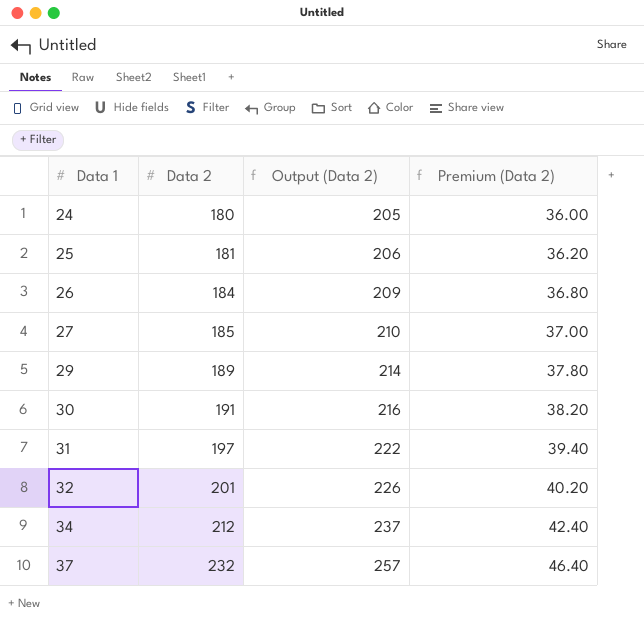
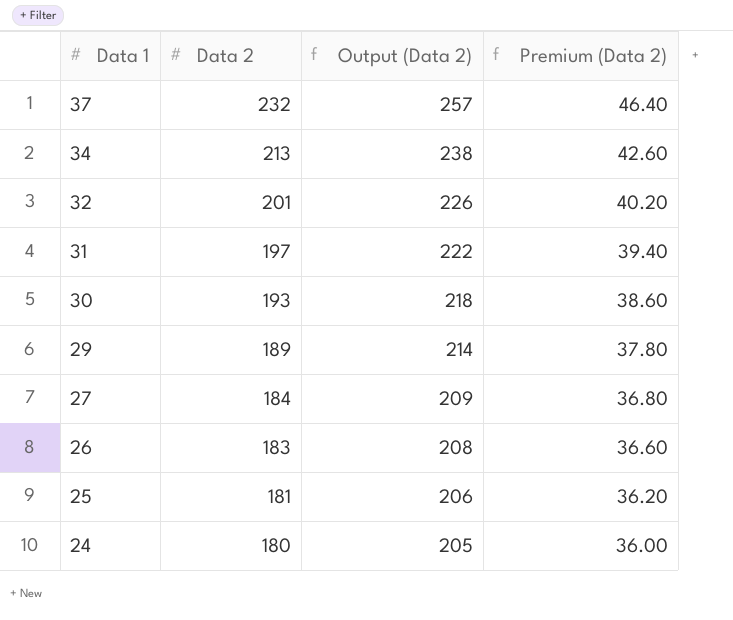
row order: Data 1 ascending -> Data 1 descending
34 | Data 2: 212 -> 213
34 | Output (Data 2): 237 -> 238
34 | Premium (Data 2): 42.40 -> 42.60
30 | Data 2: 191 -> 193
30 | Output (Data 2): 216 -> 218
30 | Premium (Data 2): 38.20 -> 38.60
27 | Data 2: 185 -> 184
27 | Output (Data 2): 210 -> 209
27 | Premium (Data 2): 37.00 -> 36.80
26 | Data 2: 184 -> 183
26 | Output (Data 2): 209 -> 208
26 | Premium (Data 2): 36.80 -> 36.60

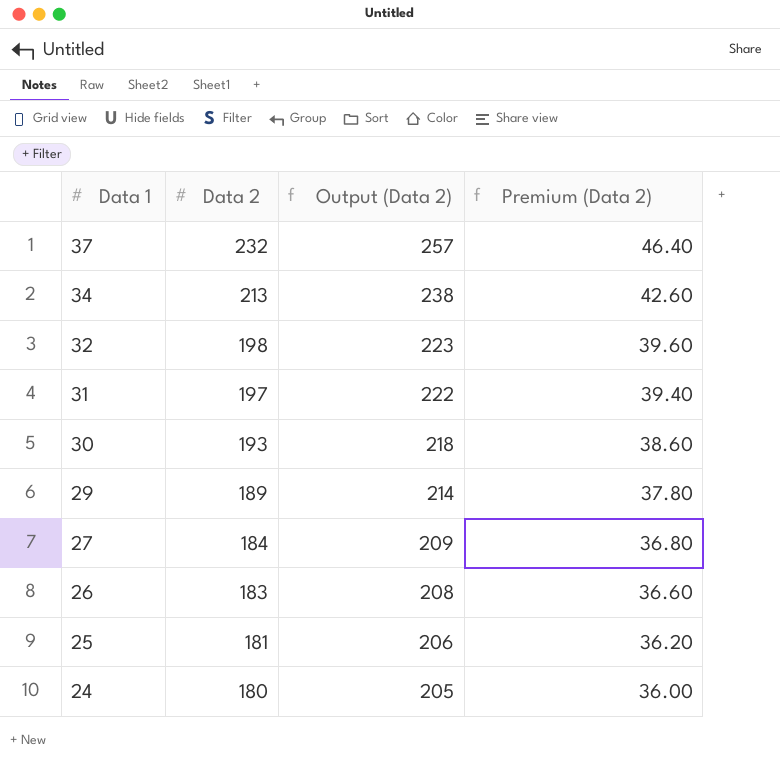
32 | Data 2: 201 -> 198
32 | Output (Data 2): 226 -> 223
32 | Premium (Data 2): 40.20 -> 39.60

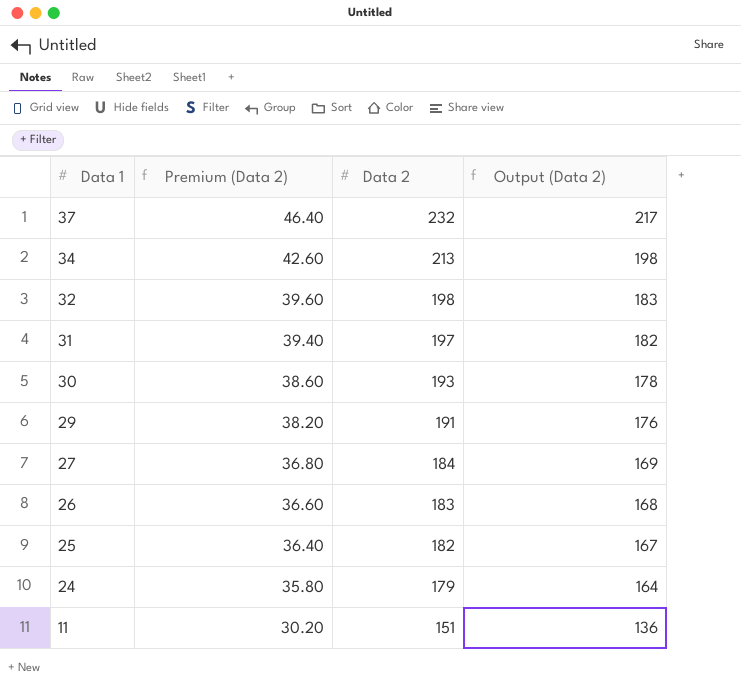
column Premium (Data 2) | position: 4 -> 2
column Output (Data 2) | formula: [Data 2] + 25 -> [Data 2] - 15
29 | Premium (Data 2): 37.80 -> 38.20
29 | Data 2: 189 -> 191
25 | Premium (Data 2): 36.20 -> 36.40
25 | Data 2: 181 -> 182
24 | Premium (Data 2): 36.00 -> 35.80
24 | Data 2: 180 -> 179
row 11: none -> 30.20 | 151 | 136

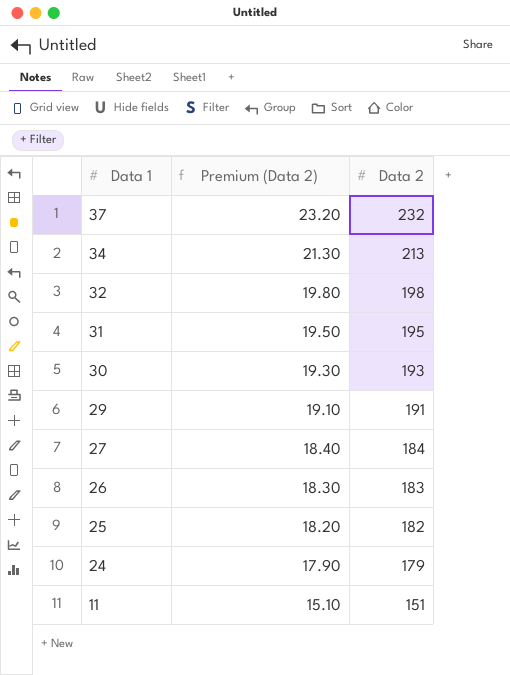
column Output (Data 2) | formula: [Data 2] - 15 -> none
column Premium (Data 2) | formula: [Data 2] * 0.2 -> [Data 2] * 0.1
31 | Data 2: 197 -> 195

